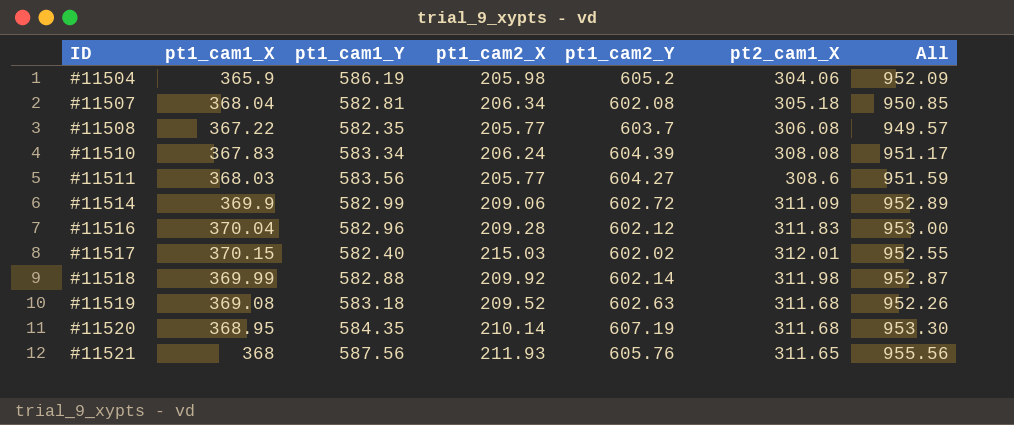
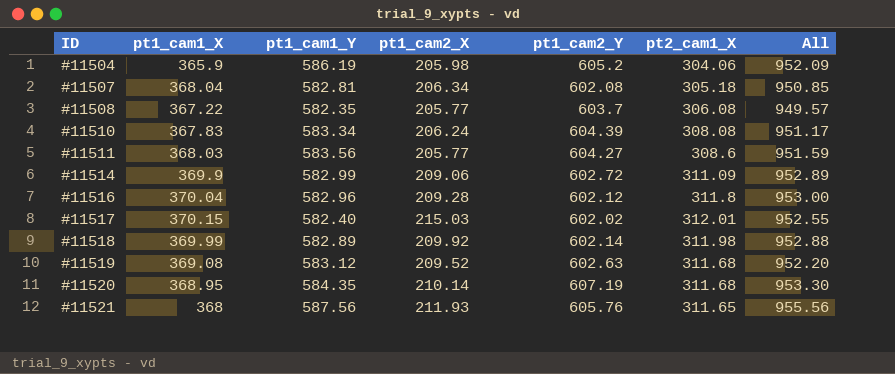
#11516 | pt2_cam1_X: 311.83 -> 311.8
#11518 | pt1_cam1_Y: 582.88 -> 582.89
#11518 | All: 952.87 -> 952.88
#11519 | pt1_cam1_Y: 583.18 -> 583.12
#11519 | All: 952.26 -> 952.20

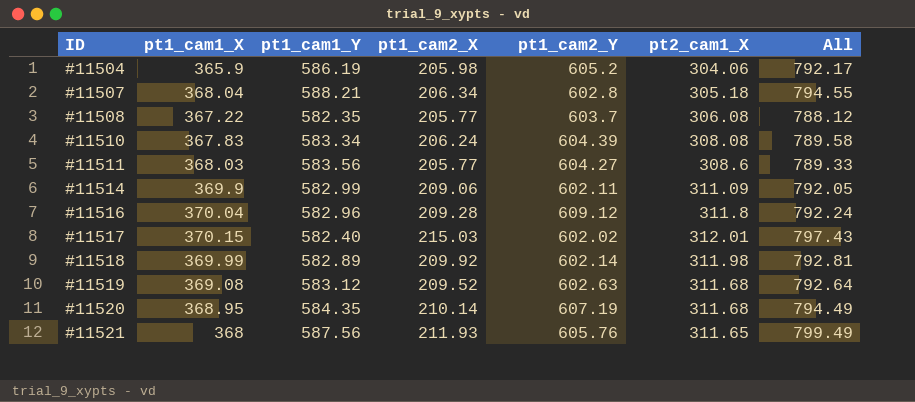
column All | formula: [pt1_cam1_X] + [pt1_cam1_Y] -> [pt1_cam1_Y] + [pt1_cam2_X]
#11507 | pt1_cam1_Y: 582.81 -> 588.21
#11507 | pt1_cam2_Y: 602.08 -> 602.8
#11514 | pt1_cam2_Y: 602.72 -> 602.11
#11516 | pt1_cam2_Y: 602.12 -> 609.12

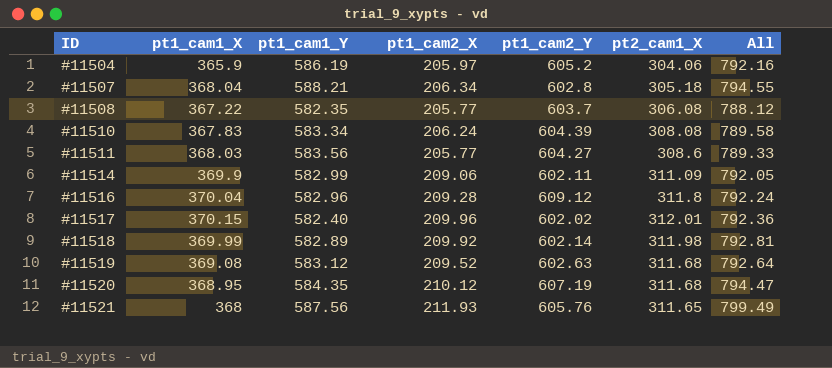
#11504 | pt1_cam2_X: 205.98 -> 205.97
#11504 | All: 792.17 -> 792.16
#11517 | pt1_cam2_X: 215.03 -> 209.96
#11517 | All: 797.43 -> 792.36
#11520 | pt1_cam2_X: 210.14 -> 210.12
#11520 | All: 794.49 -> 794.47

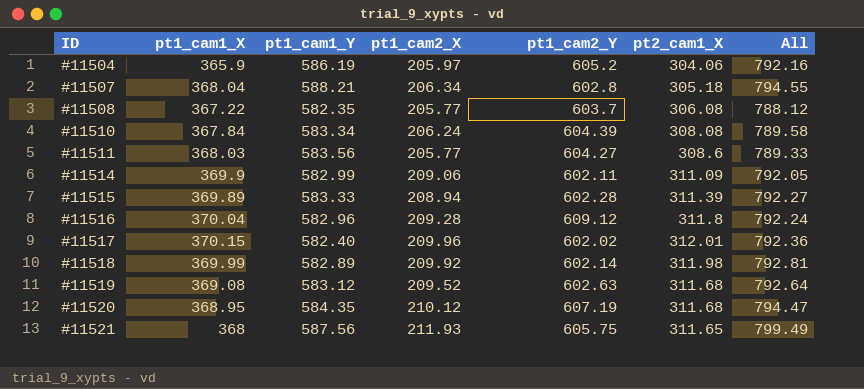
#11510 | pt1_cam1_X: 367.83 -> 367.84
row #11515: none -> 369.89 | 583.33 | 208.94 | 602.28 | 311.39 | 792.27
#11521 | pt1_cam2_Y: 605.76 -> 605.75

